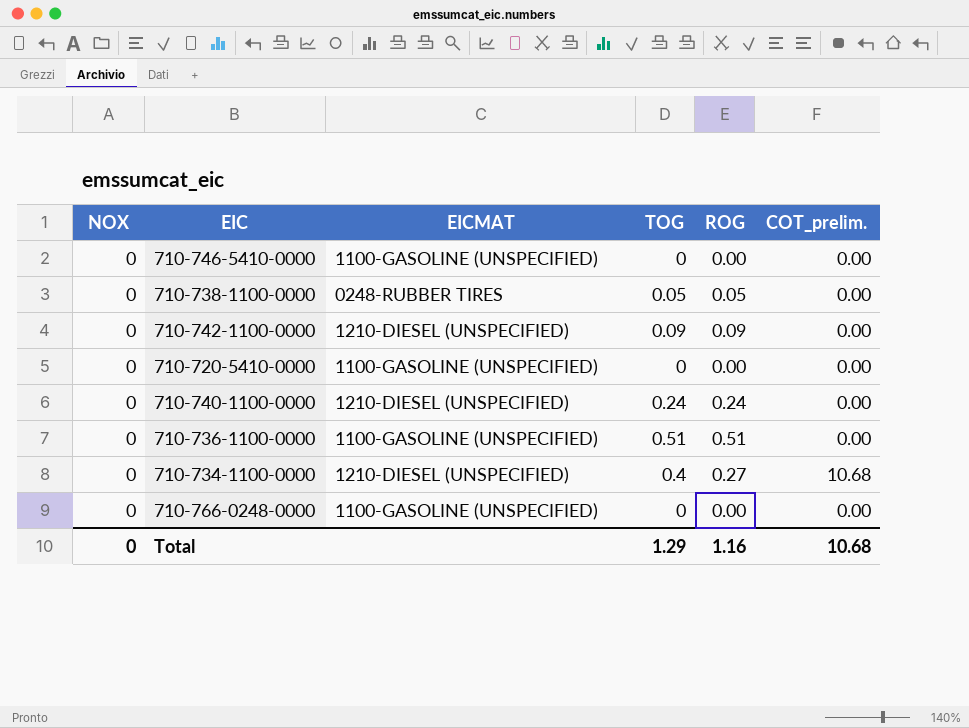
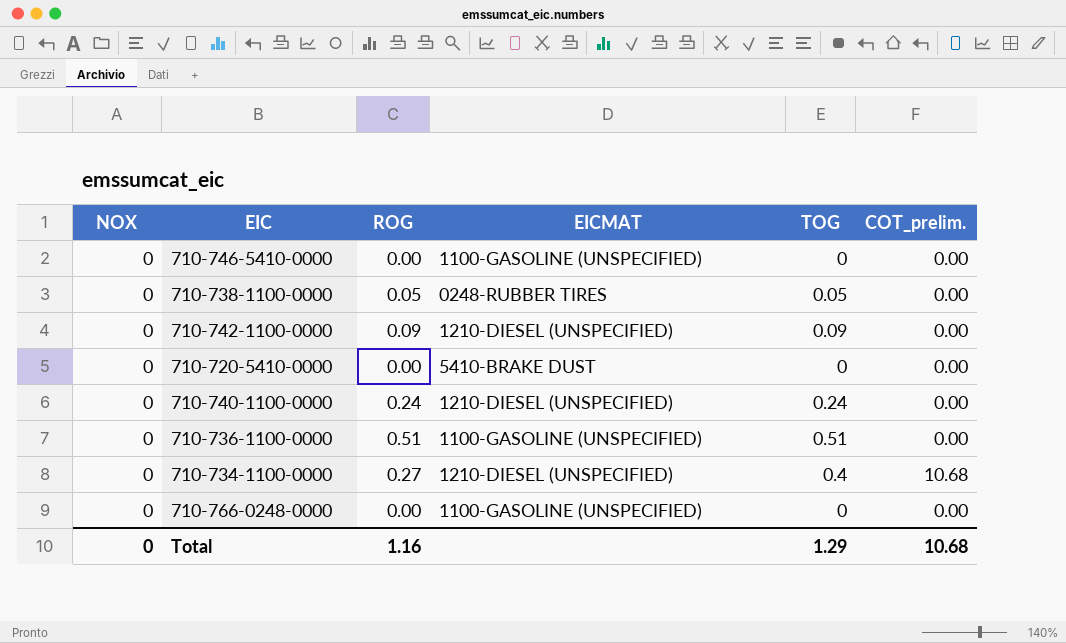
column ROG | position: 5 -> 3
710-720-5410-0000 | EICMAT: 1100-GASOLINE (UNSPECIFIED) -> 5410-BRAKE DUST

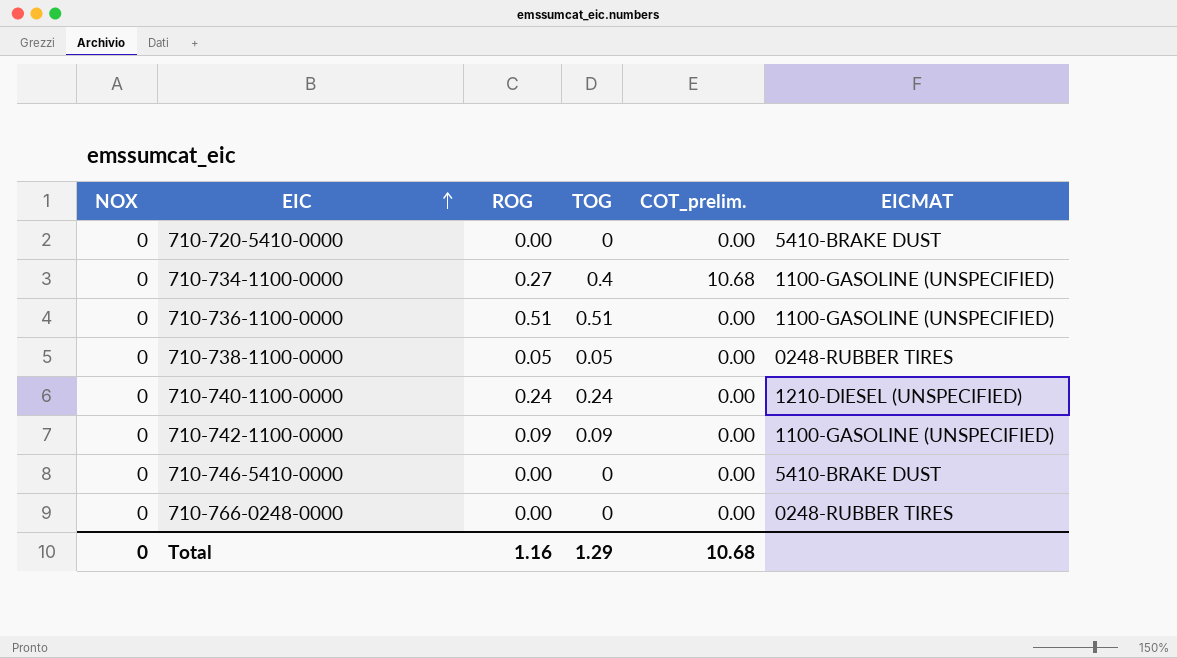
row order: none -> EIC ascending
column EICMAT | position: 4 -> 6
710-734-1100-0000 | EICMAT: 1210-DIESEL (UNSPECIFIED) -> 1100-GASOLINE (UNSPECIFIED)
710-742-1100-0000 | EICMAT: 1210-DIESEL (UNSPECIFIED) -> 1100-GASOLINE (UNSPECIFIED)
710-746-5410-0000 | EICMAT: 1100-GASOLINE (UNSPECIFIED) -> 5410-BRAKE DUST
710-766-0248-0000 | EICMAT: 1100-GASOLINE (UNSPECIFIED) -> 0248-RUBBER TIRES

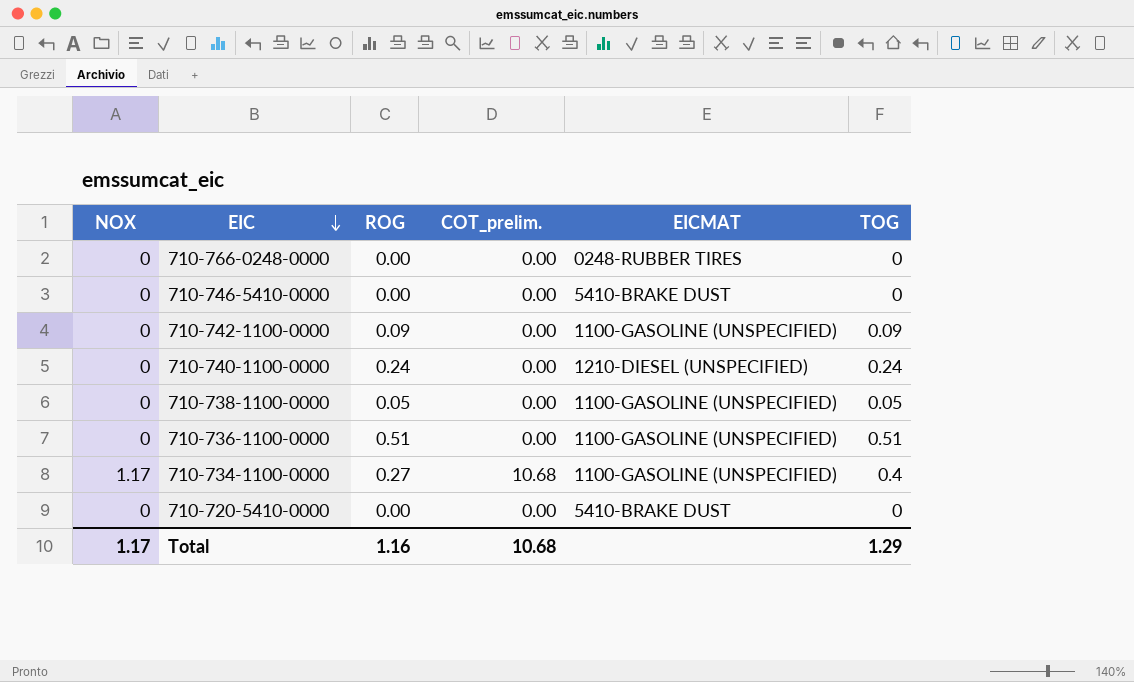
row order: EIC ascending -> EIC descending
column TOG | position: 4 -> 6
710-738-1100-0000 | EICMAT: 0248-RUBBER TIRES -> 1100-GASOLINE (UNSPECIFIED)
710-734-1100-0000 | NOX: 0 -> 1.17
Total | NOX: 0 -> 1.17

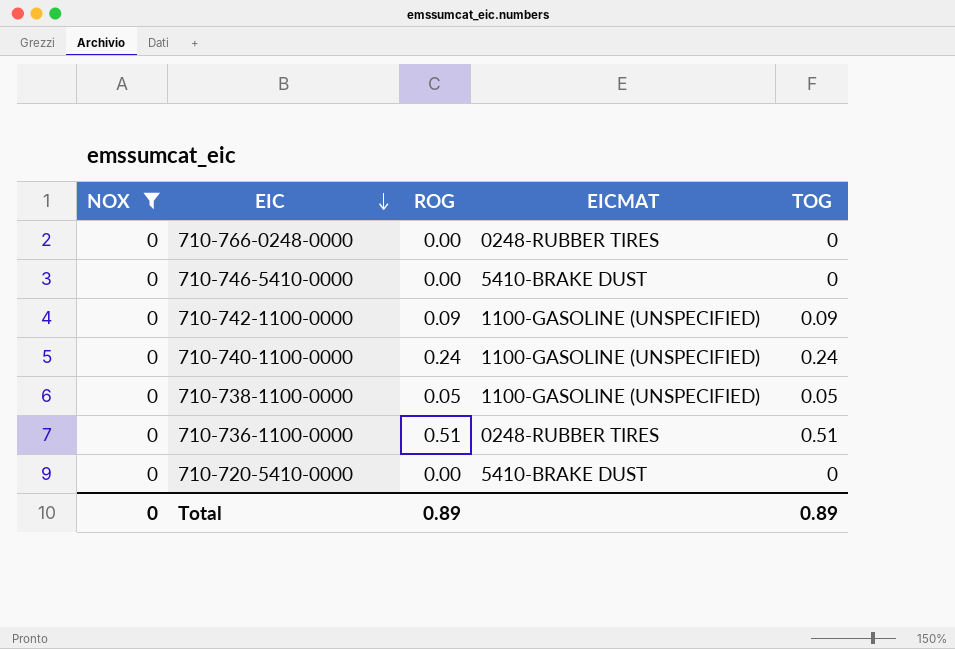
filter: none -> NOX = 0
column COT_prelim. | position: 4 -> none
710-740-1100-0000 | EICMAT: 1210-DIESEL (UNSPECIFIED) -> 1100-GASOLINE (UNSPECIFIED)
710-736-1100-0000 | EICMAT: 1100-GASOLINE (UNSPECIFIED) -> 0248-RUBBER TIRES
Total | NOX: 1.17 -> 0
Total | ROG: 1.16 -> 0.89
Total | TOG: 1.29 -> 0.89

